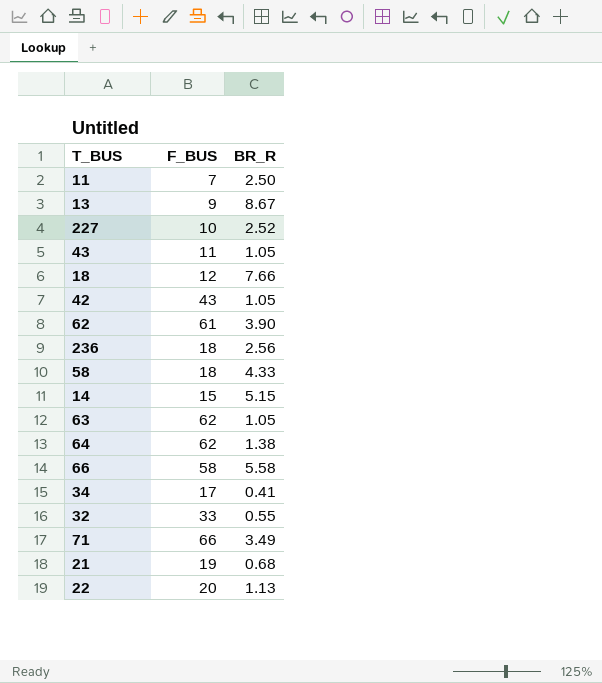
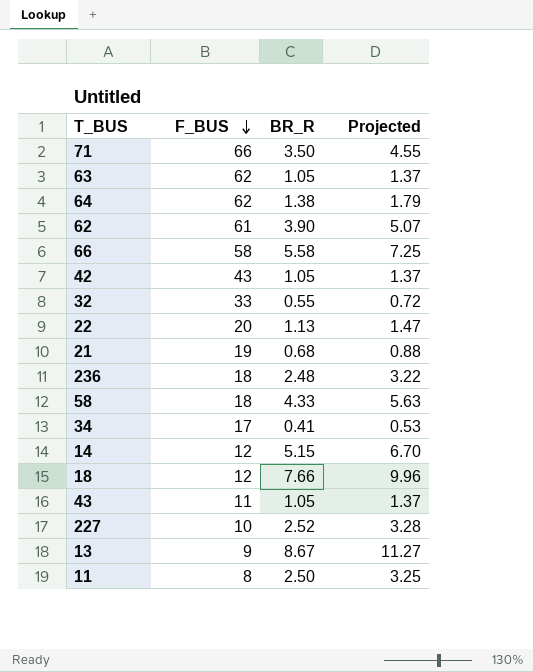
row order: none -> F_BUS descending
column Projected | formula: none -> [BR_R] * 1.3
71 | BR_R: 3.49 -> 3.50
236 | BR_R: 2.56 -> 2.48
14 | F_BUS: 15 -> 12
11 | F_BUS: 7 -> 8

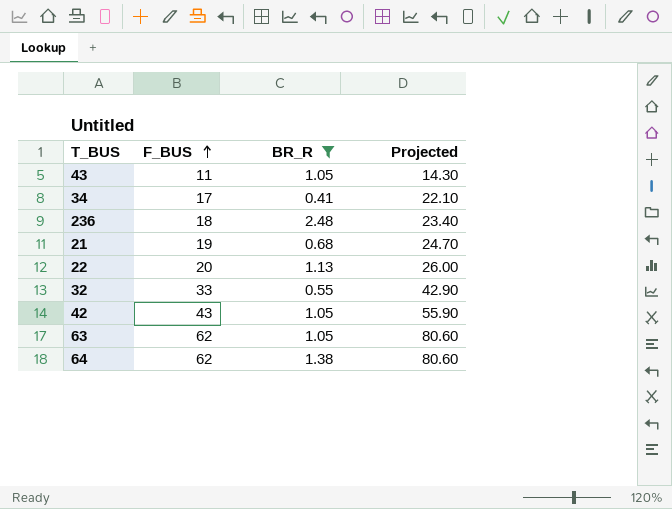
filter: none -> BR_R <= 2.48
row order: F_BUS descending -> F_BUS ascending
column Projected | formula: [BR_R] * 1.3 -> [F_BUS] * 1.3

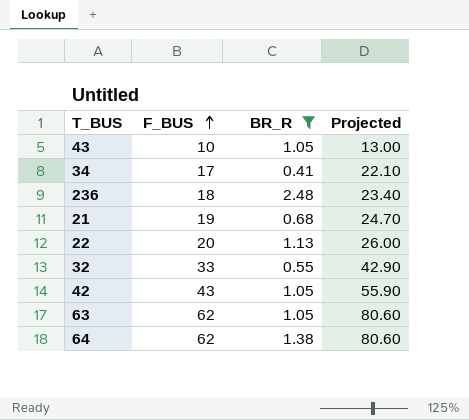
43 | F_BUS: 11 -> 10
43 | Projected: 14.30 -> 13.00

